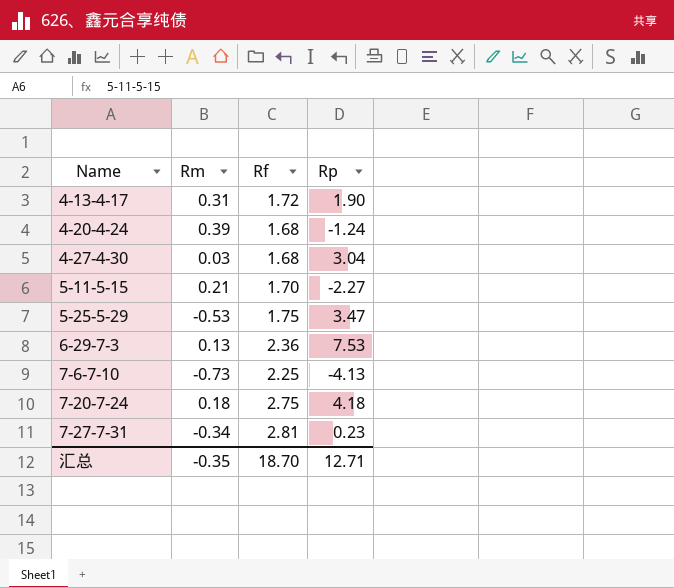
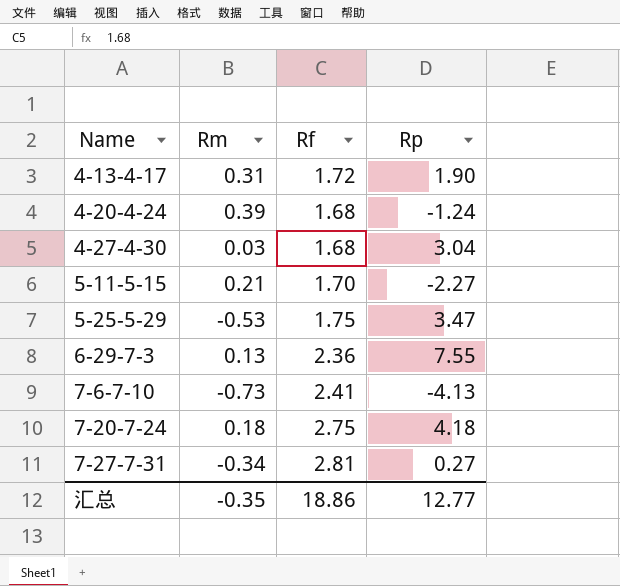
6-29-7-3 | Rp: 7.53 -> 7.55
7-6-7-10 | Rf: 2.25 -> 2.41
7-27-7-31 | Rp: 0.23 -> 0.27
汇总 | Rf: 18.70 -> 18.86
汇总 | Rp: 12.71 -> 12.77

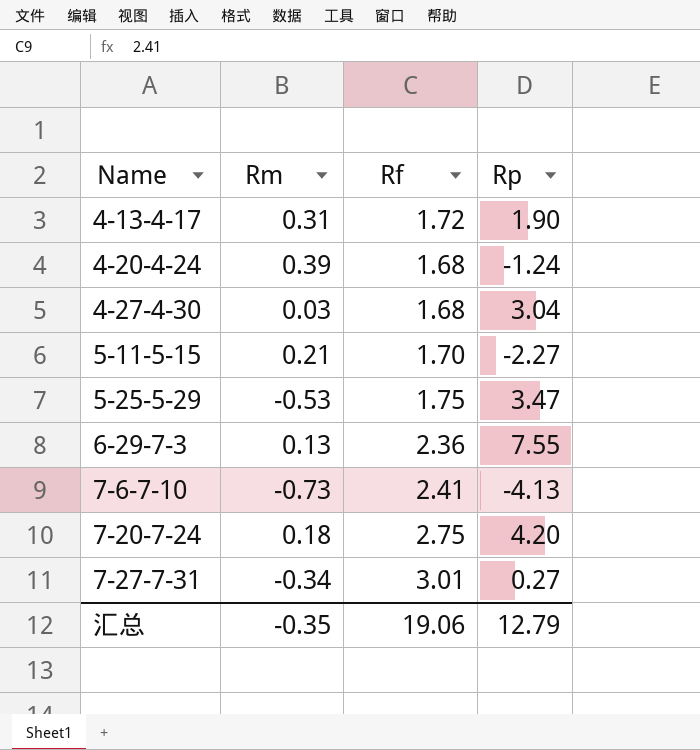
7-20-7-24 | Rp: 4.18 -> 4.20
7-27-7-31 | Rf: 2.81 -> 3.01
汇总 | Rf: 18.86 -> 19.06
汇总 | Rp: 12.77 -> 12.79

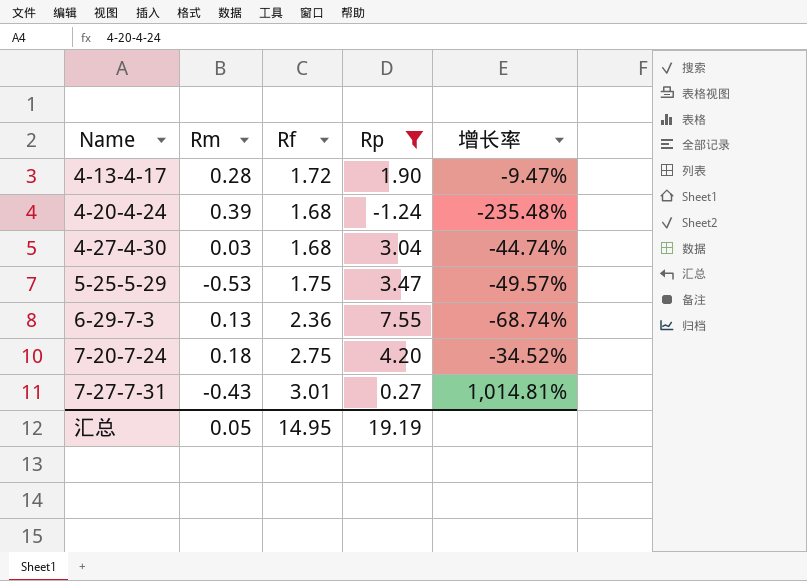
filter: none -> Rp >= -1.24
column 增长率 | formula: none -> ([Rf] - [Rp]) / [Rp]
4-13-4-17 | Rm: 0.31 -> 0.28
7-27-7-31 | Rm: -0.34 -> -0.43
汇总 | Rm: -0.35 -> 0.05
汇总 | Rf: 19.06 -> 14.95
汇总 | Rp: 12.79 -> 19.19

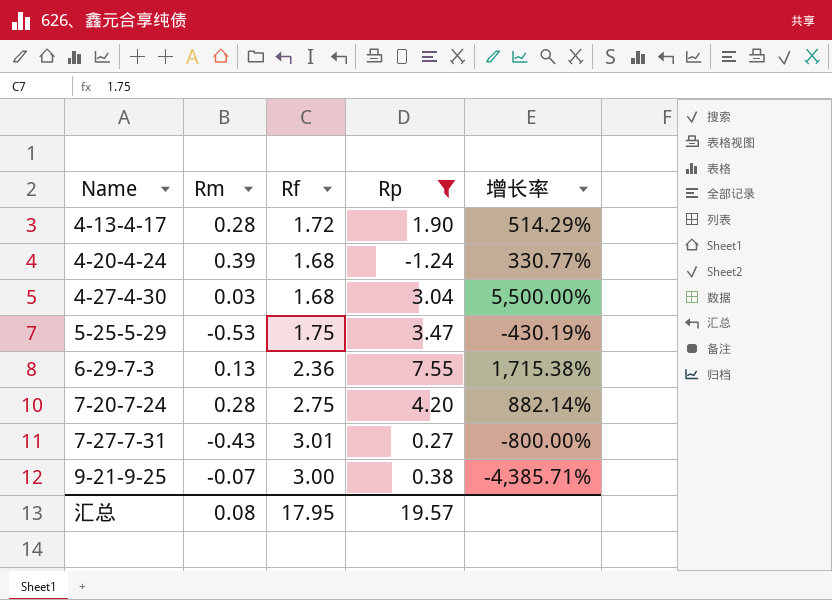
column 增长率 | formula: ([Rf] - [Rp]) / [Rp] -> ([Rf] - [Rm]) / [Rm]
7-20-7-24 | Rm: 0.18 -> 0.28
row 9-21-9-25: none -> -0.07 | 3.00 | 0.38 | -4,385.71%
汇总 | Rm: 0.05 -> 0.08
汇总 | Rf: 14.95 -> 17.95
汇总 | Rp: 19.19 -> 19.57

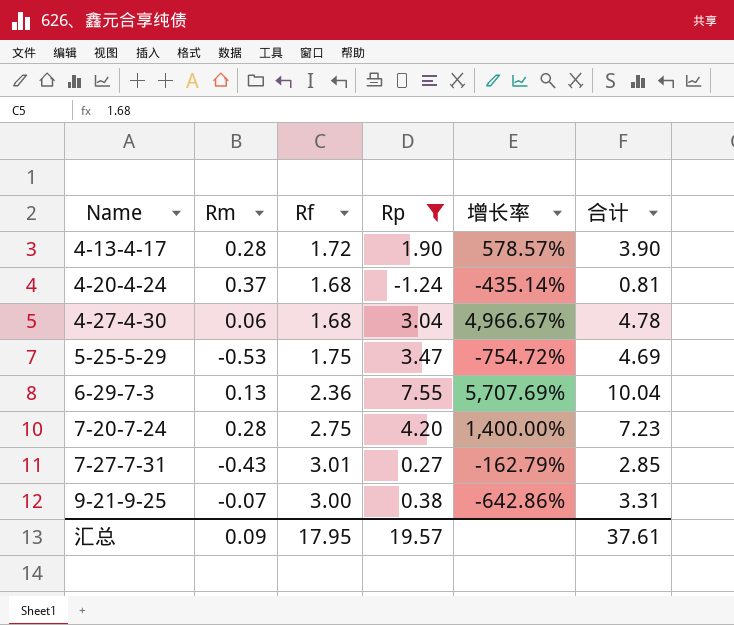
column 增长率 | formula: ([Rf] - [Rm]) / [Rm] -> ([Rp] - [Rm]) / [Rm]
column 合计 | formula: none -> [Rm] + [Rf] + [Rp]
4-20-4-24 | Rm: 0.39 -> 0.37
4-27-4-30 | Rm: 0.03 -> 0.06
汇总 | Rm: 0.08 -> 0.09

